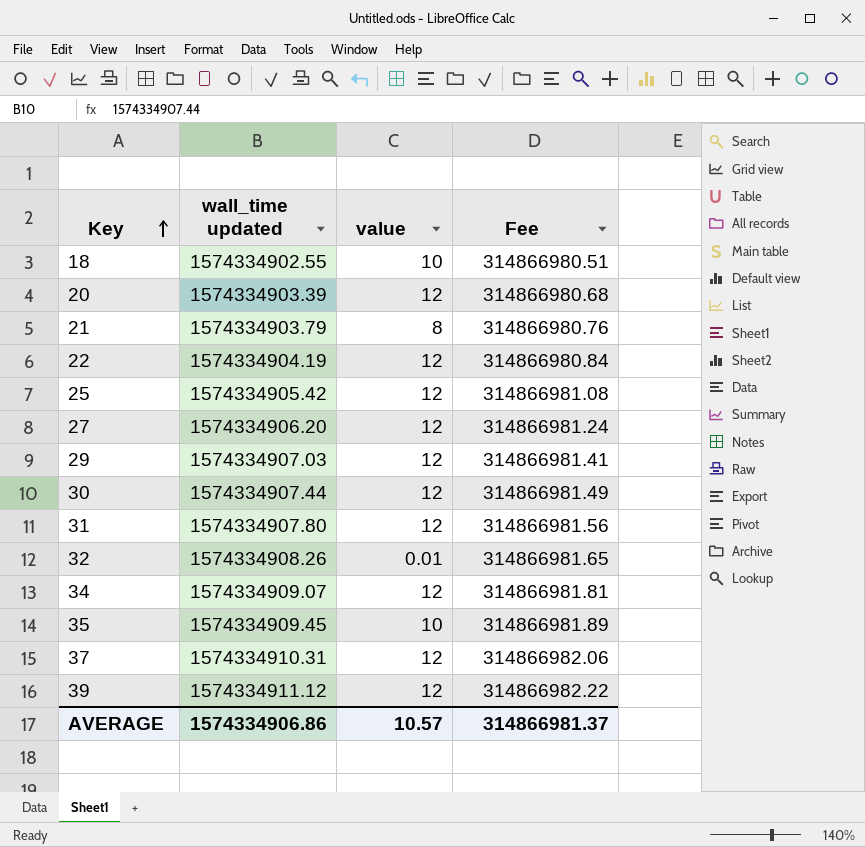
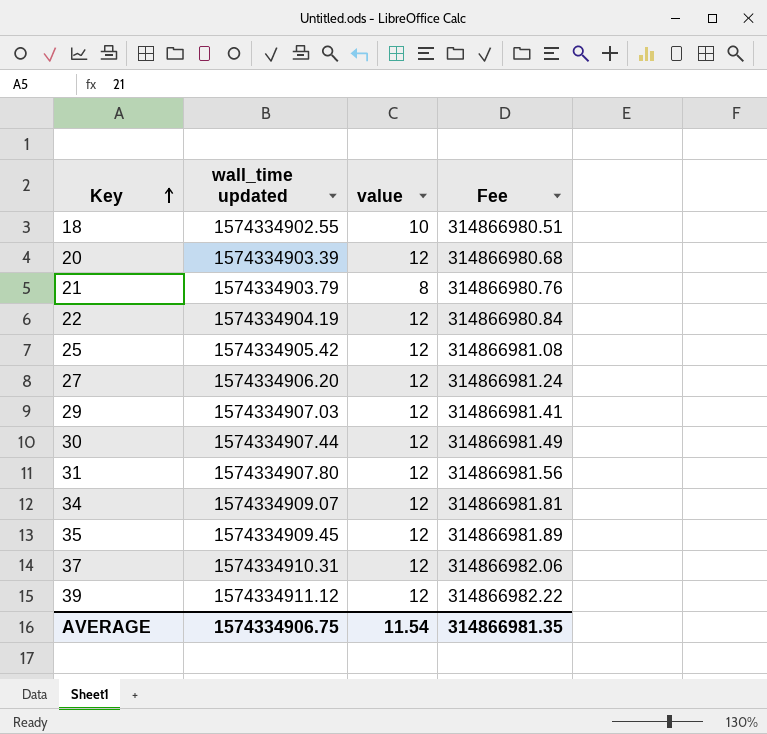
row 32: 1574334908.26 | 0.01 | 314866981.65 -> none
35 | value: 10 -> 12
AVERAGE | wall_time updated: 1574334906.86 -> 1574334906.75
AVERAGE | value: 10.57 -> 11.54
AVERAGE | Fee: 314866981.37 -> 314866981.35

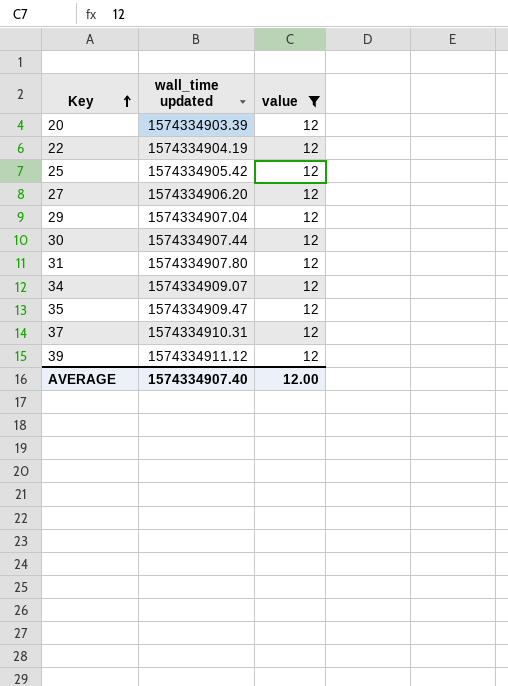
filter: none -> value = 12
column Fee | formula: [wall_time updated] * 0.2 -> none
29 | wall_time updated: 1574334907.03 -> 1574334907.04
35 | wall_time updated: 1574334909.45 -> 1574334909.47
AVERAGE | wall_time updated: 1574334906.75 -> 1574334907.40
AVERAGE | value: 11.54 -> 12.00

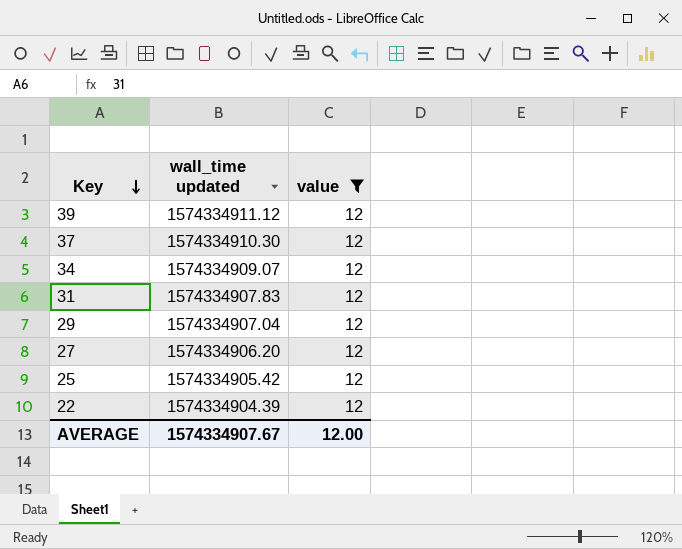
row order: Key ascending -> Key descending
row 20: 1574334903.39 | 12 -> none
row 30: 1574334907.44 | 12 -> none
row 35: 1574334909.47 | 12 -> none
37 | wall_time updated: 1574334910.31 -> 1574334910.30
31 | wall_time updated: 1574334907.80 -> 1574334907.83
22 | wall_time updated: 1574334904.19 -> 1574334904.39
AVERAGE | wall_time updated: 1574334907.40 -> 1574334907.67

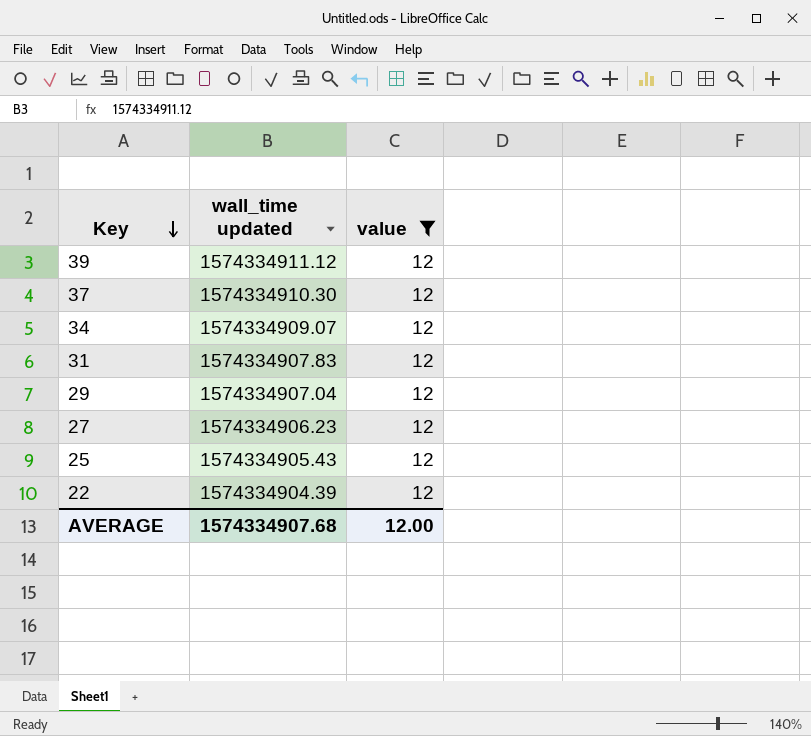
27 | wall_time updated: 1574334906.20 -> 1574334906.23
25 | wall_time updated: 1574334905.42 -> 1574334905.43
AVERAGE | wall_time updated: 1574334907.67 -> 1574334907.68

